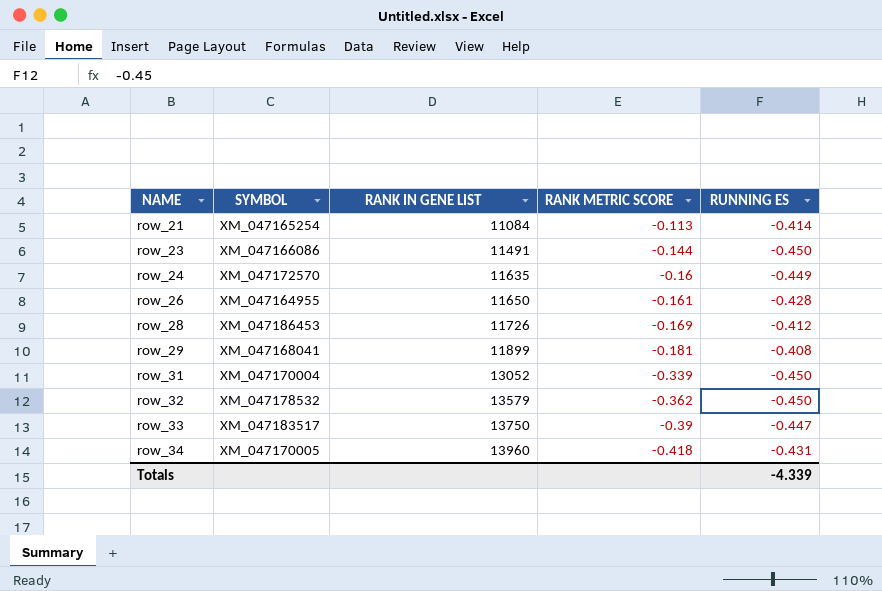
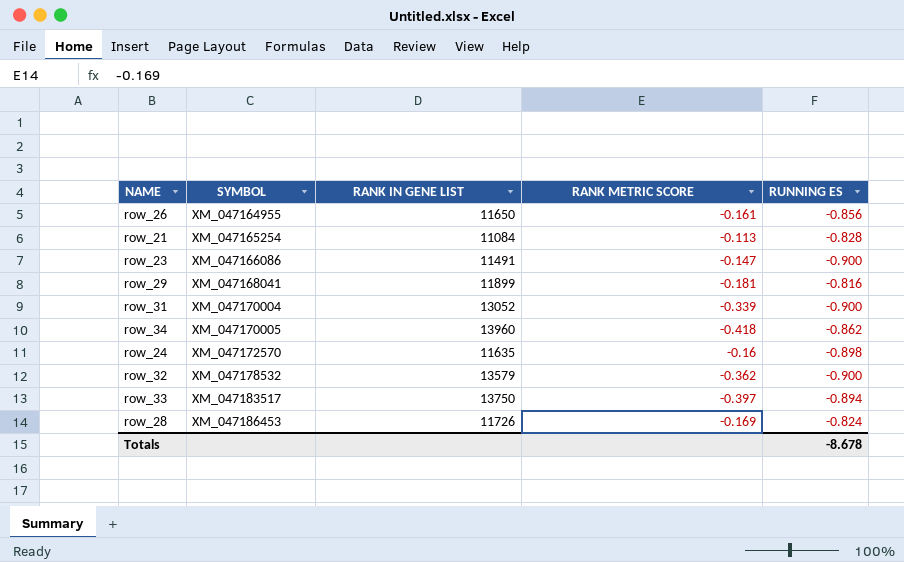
row order: NAME ascending -> SYMBOL ascending
row_26 | RUNNING ES: -0.428 -> -0.856
row_21 | RUNNING ES: -0.414 -> -0.828
row_23 | RANK METRIC SCORE: -0.144 -> -0.147
row_23 | RUNNING ES: -0.450 -> -0.900
row_29 | RUNNING ES: -0.408 -> -0.816
row_31 | RUNNING ES: -0.450 -> -0.900
row_34 | RUNNING ES: -0.431 -> -0.862
row_24 | RUNNING ES: -0.449 -> -0.898
row_32 | RUNNING ES: -0.450 -> -0.900
row_33 | RANK METRIC SCORE: -0.39 -> -0.397
row_33 | RUNNING ES: -0.447 -> -0.894
row_28 | RUNNING ES: -0.412 -> -0.824
Totals | RUNNING ES: -4.339 -> -8.678

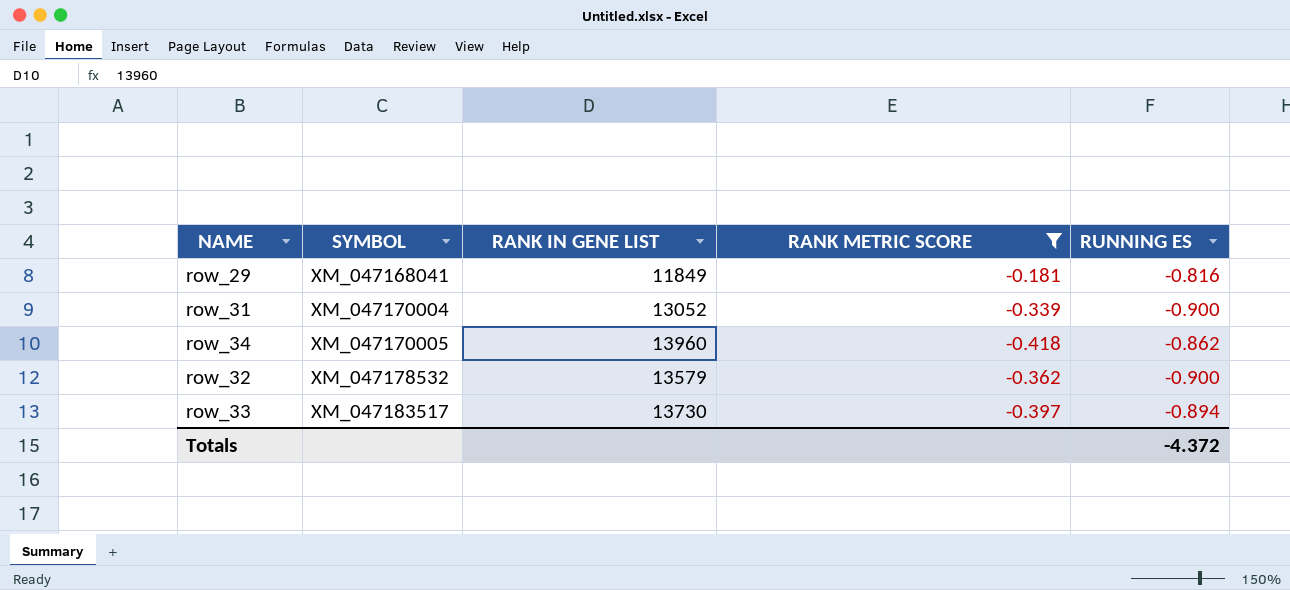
filter: none -> RANK METRIC SCORE <= -0.181
row_29 | RANK IN GENE LIST: 11899 -> 11849
row_33 | RANK IN GENE LIST: 13750 -> 13730
Totals | RUNNING ES: -8.678 -> -4.372

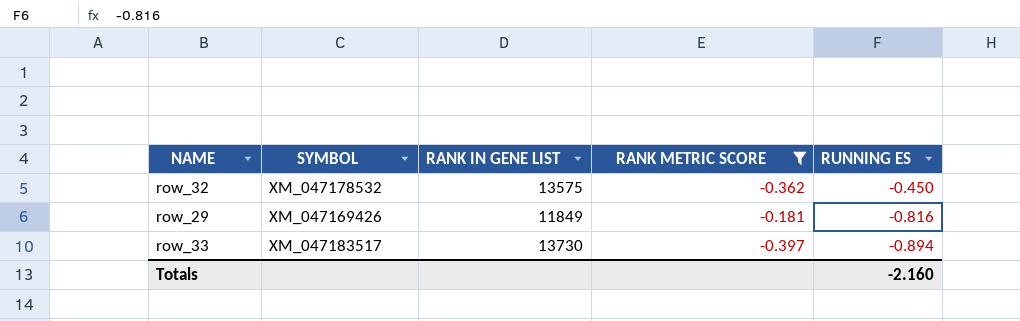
row order: SYMBOL ascending -> RUNNING ES descending
row row_31: XM_047170004 | 13052 | -0.339 | -0.900 -> none
row row_34: XM_047170005 | 13960 | -0.418 | -0.862 -> none
row_32 | RANK IN GENE LIST: 13579 -> 13575
row_32 | RUNNING ES: -0.900 -> -0.450
row_29 | SYMBOL: XM_047168041 -> XM_047169426
Totals | RUNNING ES: -4.372 -> -2.160

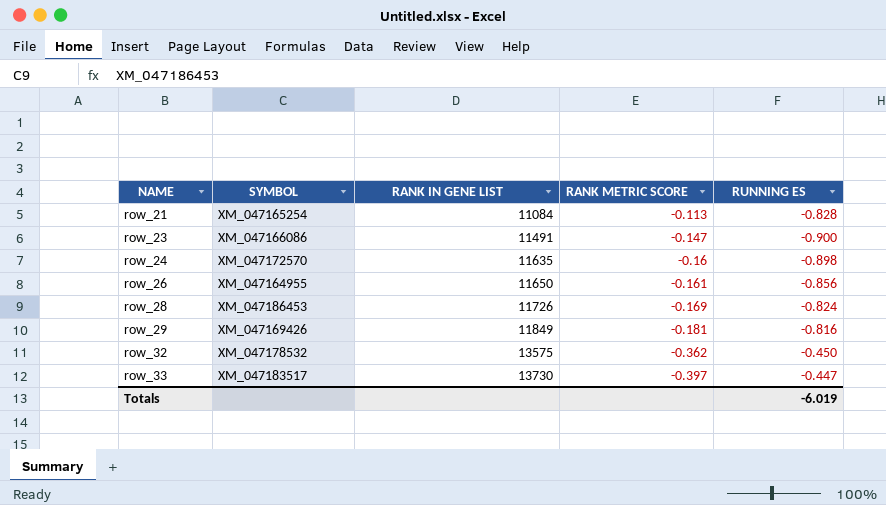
filter: RANK METRIC SCORE <= -0.181 -> none
row order: RUNNING ES descending -> NAME ascending
row_33 | RUNNING ES: -0.894 -> -0.447
Totals | RUNNING ES: -2.160 -> -6.019

